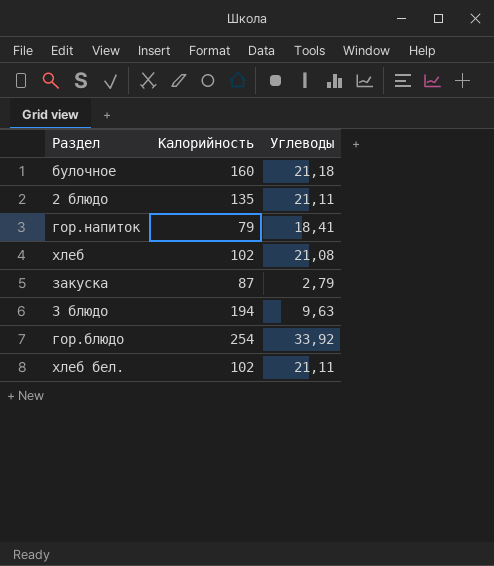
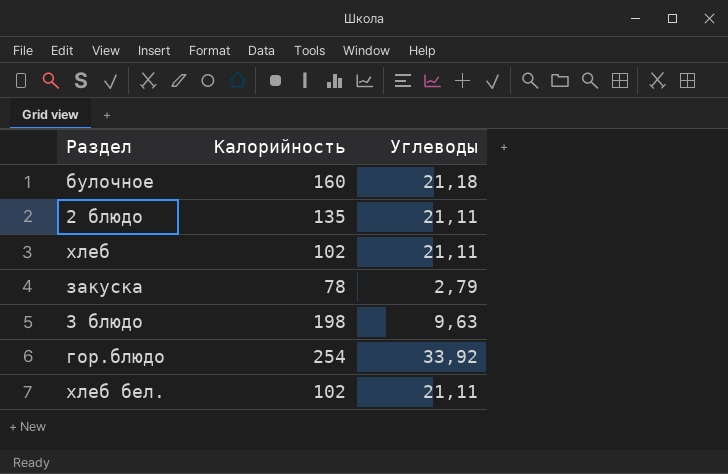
row гор.напиток: 79 | 18,41 -> none
хлеб | Углеводы: 21,08 -> 21,11
закуска | Калорийность: 87 -> 78
3 блюдо | Калорийность: 194 -> 198

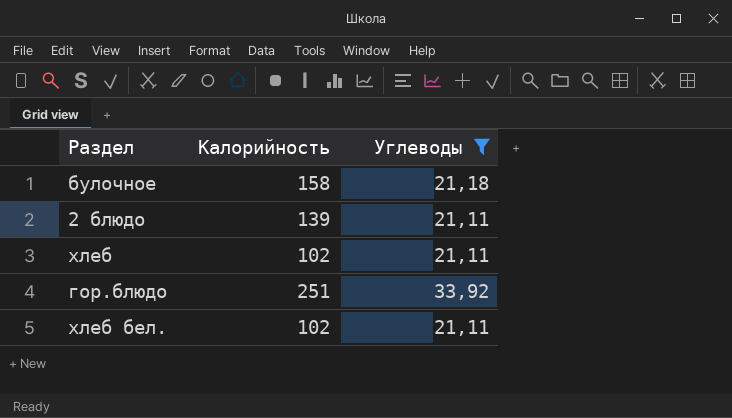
filter: none -> Углеводы >= 21,11
булочное | Калорийность: 160 -> 158
2 блюдо | Калорийность: 135 -> 139
гор.блюдо | Калорийность: 254 -> 251

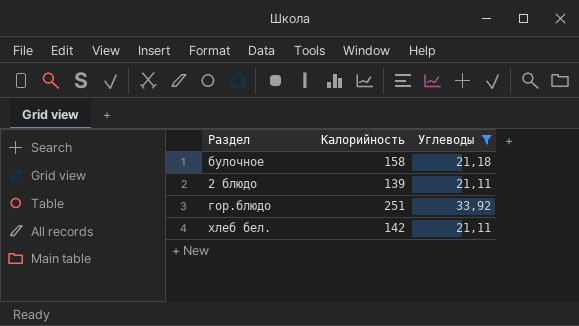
row хлеб: 102 | 21,11 -> none
хлеб бел. | Калорийность: 102 -> 142

